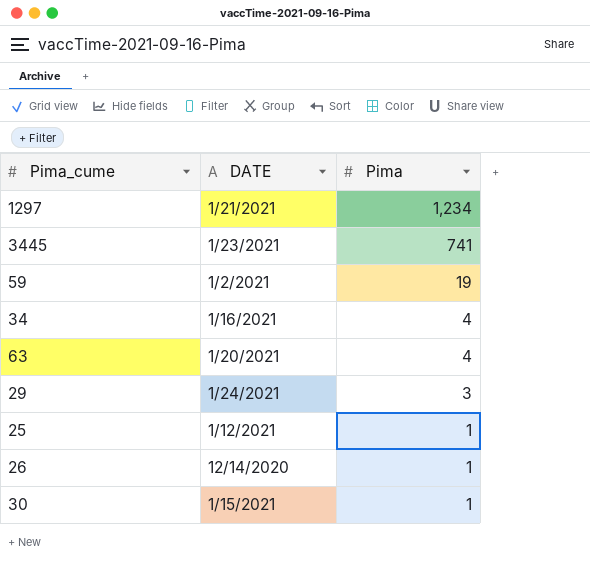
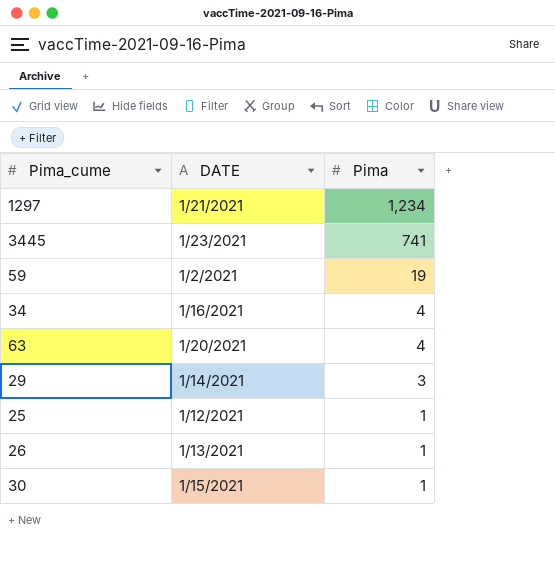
29 | DATE: 1/24/2021 -> 1/14/2021
26 | DATE: 12/14/2020 -> 1/13/2021

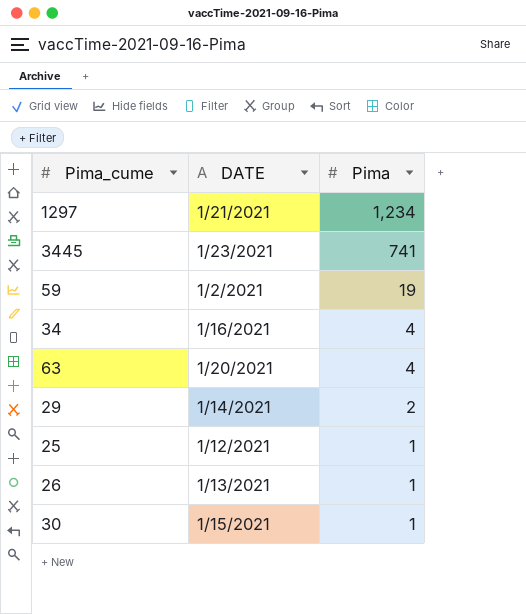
29 | Pima: 3 -> 2

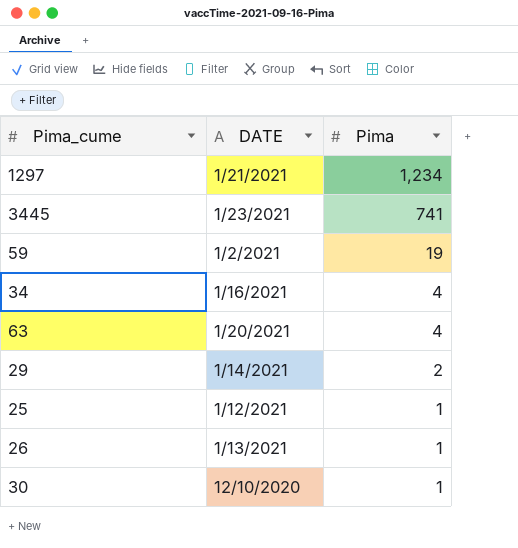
30 | DATE: 1/15/2021 -> 12/10/2020

